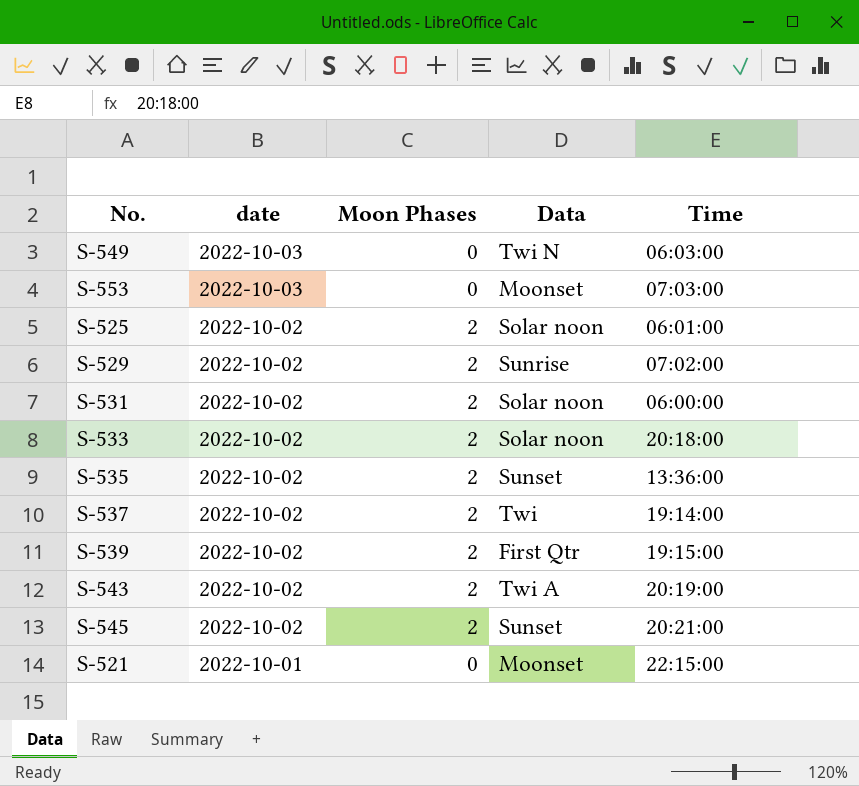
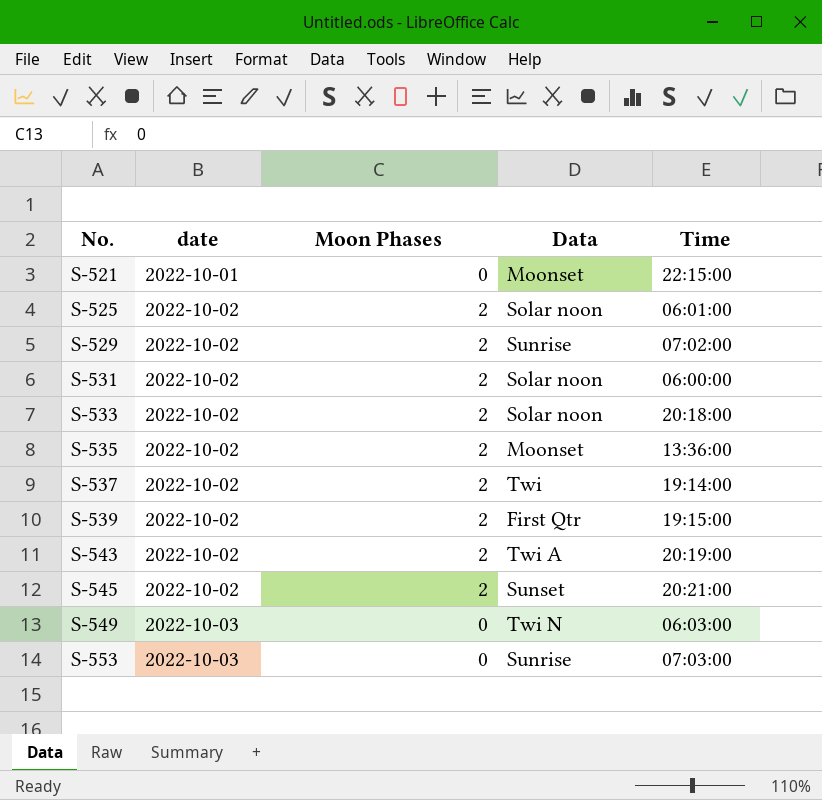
row order: date descending -> No. ascending
S-535 | Data: Sunset -> Moonset
S-553 | Data: Moonset -> Sunrise

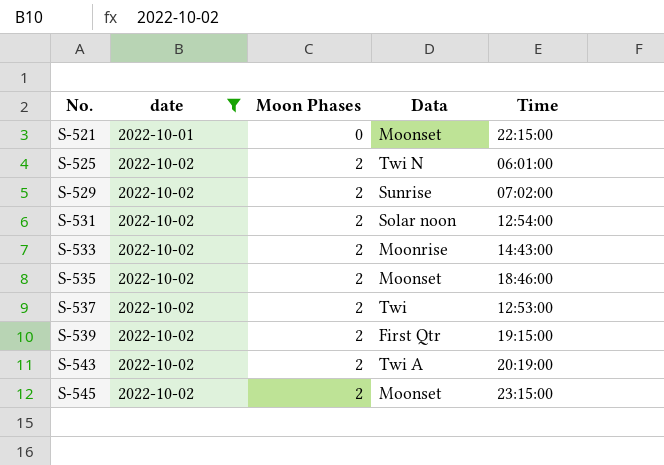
filter: none -> date != 2022-10-03
S-525 | Data: Solar noon -> Twi N
S-531 | Time: 06:00:00 -> 12:54:00
S-533 | Data: Solar noon -> Moonrise
S-533 | Time: 20:18:00 -> 14:43:00
S-535 | Time: 13:36:00 -> 18:46:00
S-537 | Time: 19:14:00 -> 12:53:00
S-545 | Data: Sunset -> Moonset
S-545 | Time: 20:21:00 -> 23:15:00

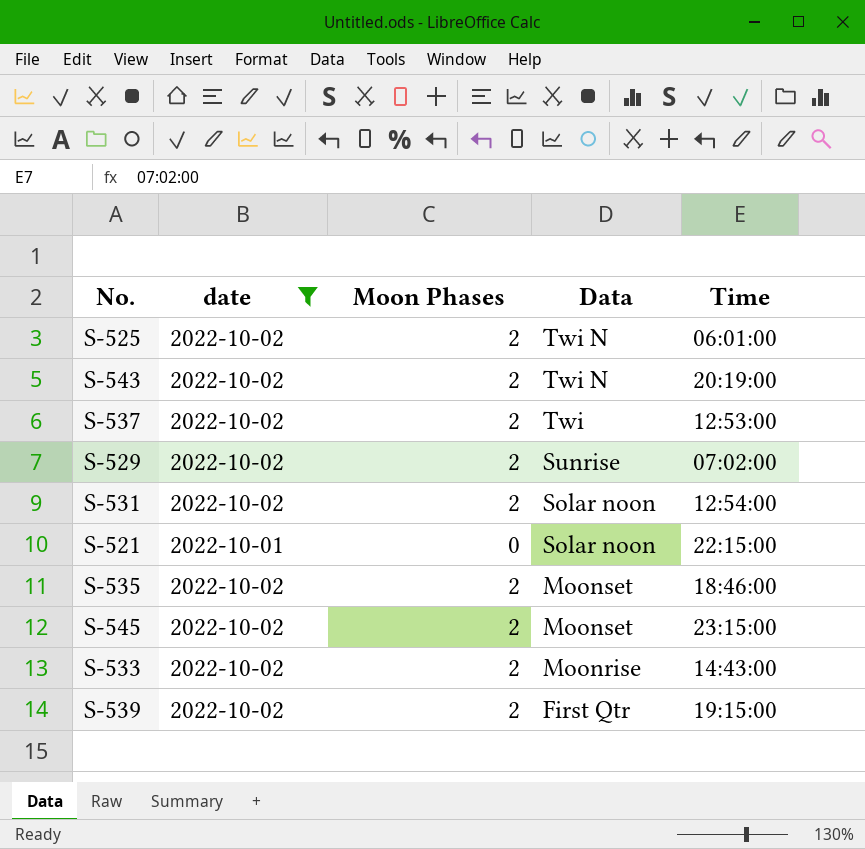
row order: No. ascending -> Data descending
S-543 | Data: Twi A -> Twi N
S-521 | Data: Moonset -> Solar noon

